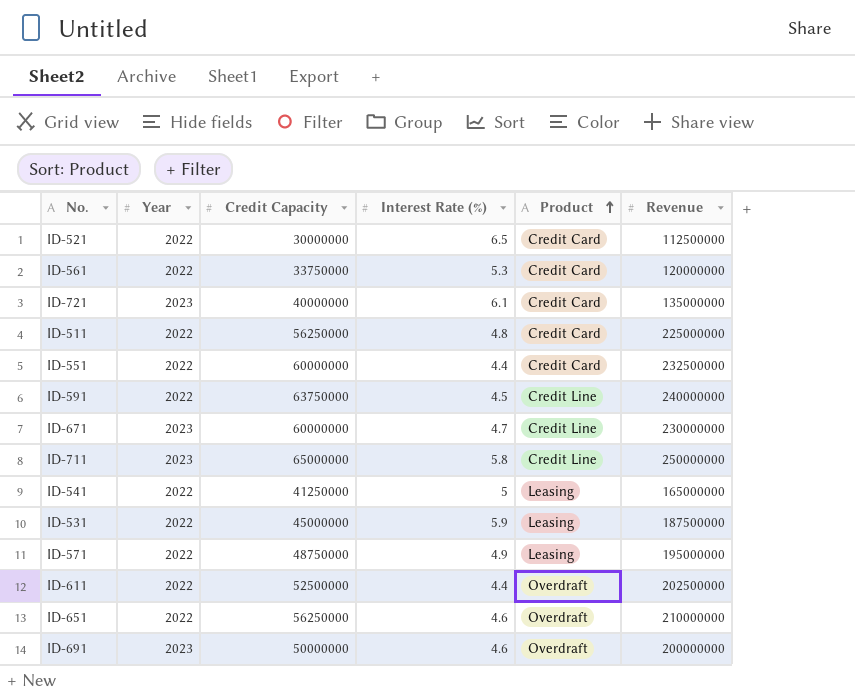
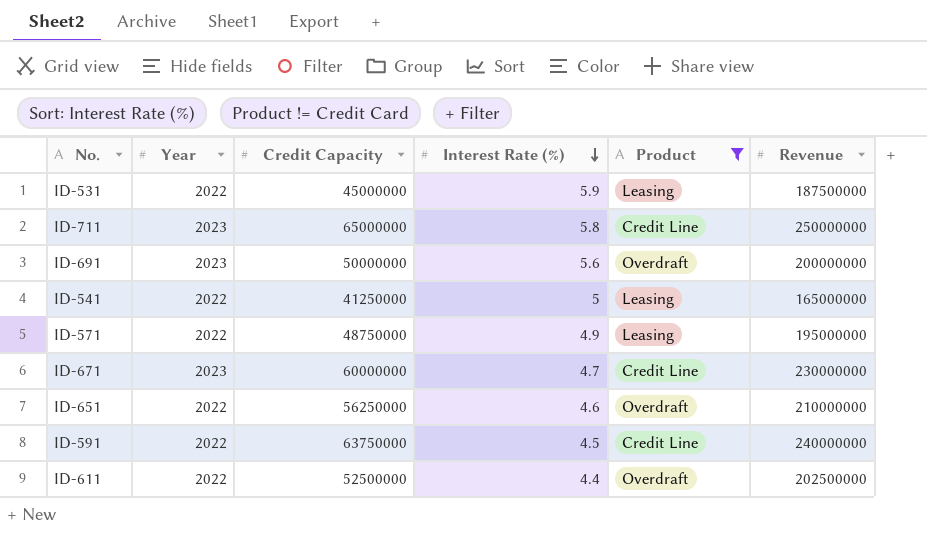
filter: none -> Product != Credit Card
row order: Product ascending -> Interest Rate (%) descending
ID-691 | Interest Rate (%): 4.6 -> 5.6

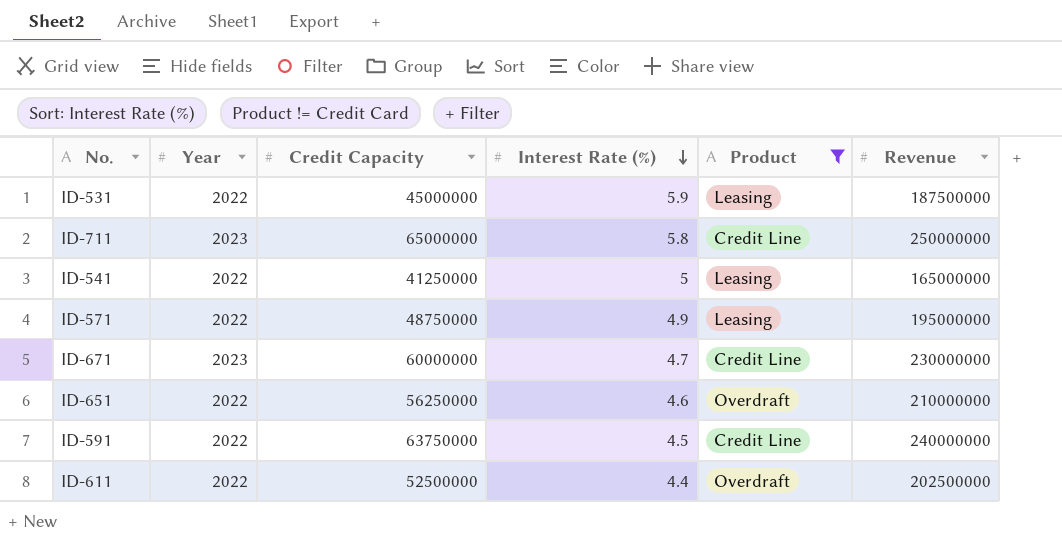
row ID-691: 2023 | 50000000 | 5.6 | Overdraft | 200000000 -> none

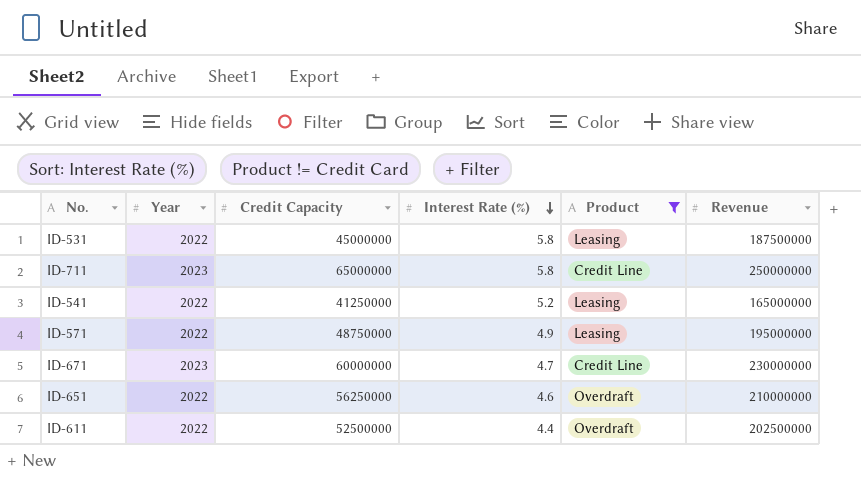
row ID-591: 2022 | 63750000 | 4.5 | Credit Line | 240000000 -> none
ID-531 | Interest Rate (%): 5.9 -> 5.8
ID-541 | Interest Rate (%): 5 -> 5.2

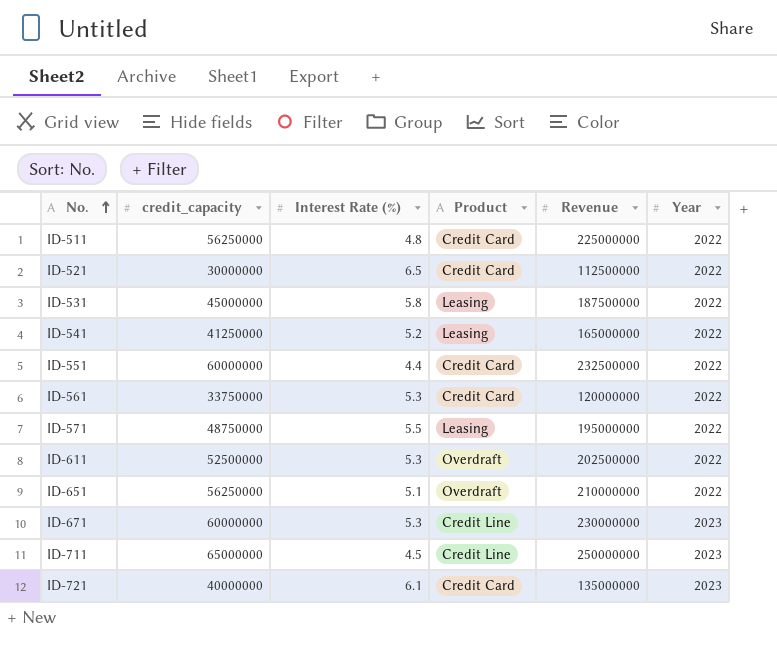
filter: Product != Credit Card -> none
row order: Interest Rate (%) descending -> No. ascending
column name: Credit Capacity -> credit_capacity
column Year | position: 2 -> 6
ID-571 | Interest Rate (%): 4.9 -> 5.5
ID-611 | Interest Rate (%): 4.4 -> 5.3
ID-651 | Interest Rate (%): 4.6 -> 5.1
ID-671 | Interest Rate (%): 4.7 -> 5.3
ID-711 | Interest Rate (%): 5.8 -> 4.5

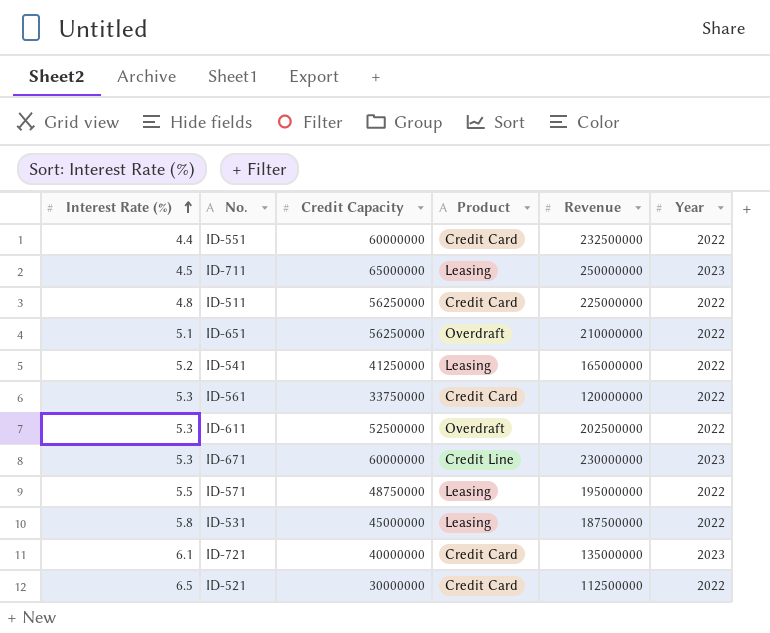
row order: No. ascending -> Interest Rate (%) ascending
column Interest Rate (%) | position: 3 -> 1
column name: credit_capacity -> Credit Capacity
ID-711 | Product: Credit Line -> Leasing

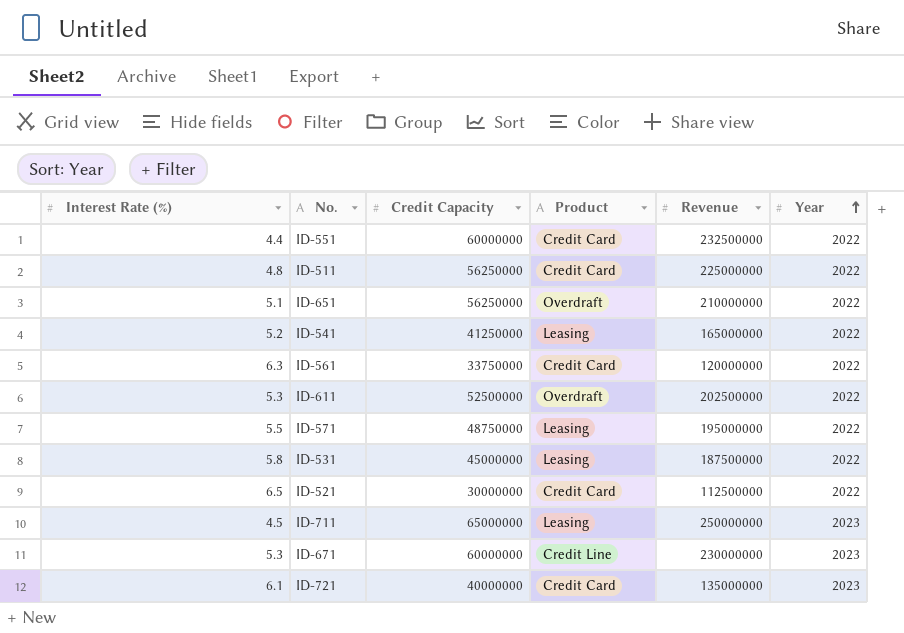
row order: Interest Rate (%) ascending -> Year ascending
ID-561 | Interest Rate (%): 5.3 -> 6.3

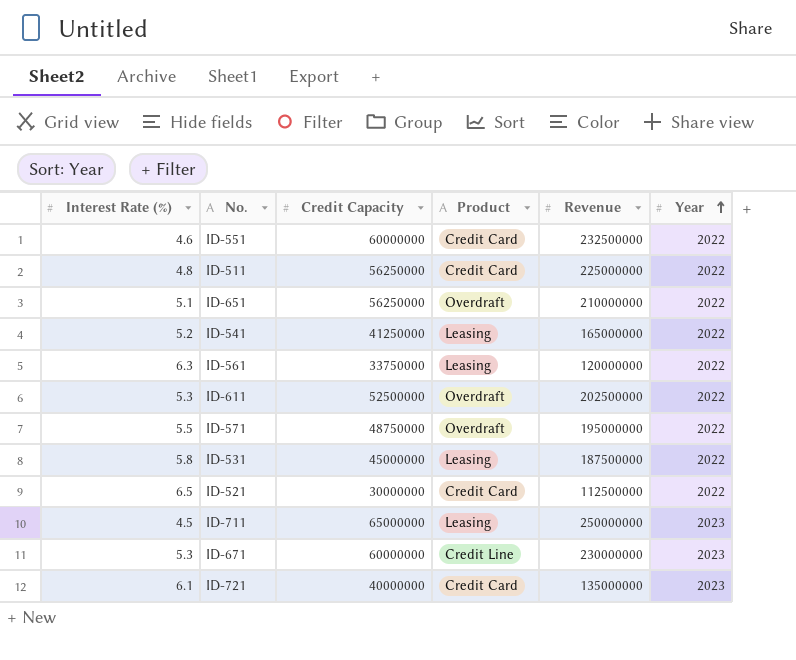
ID-551 | Interest Rate (%): 4.4 -> 4.6
ID-561 | Product: Credit Card -> Leasing
ID-571 | Product: Leasing -> Overdraft

